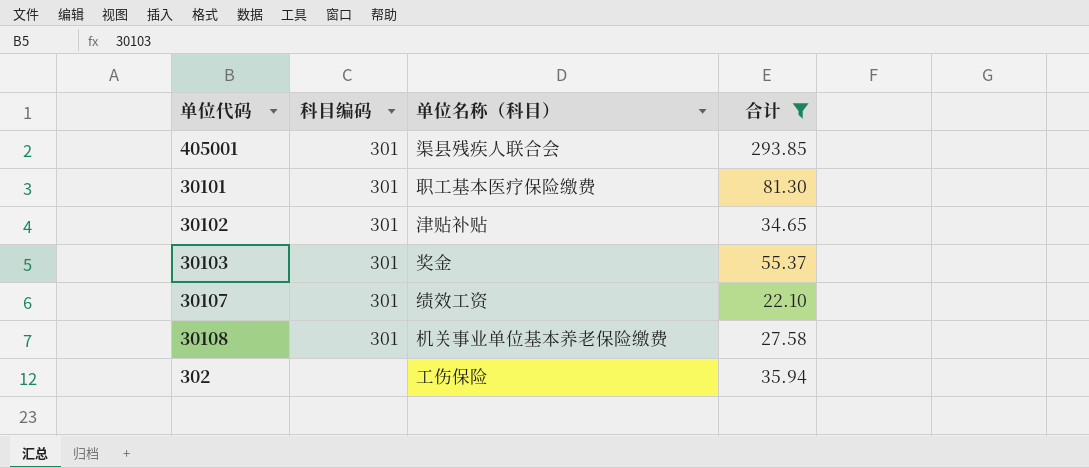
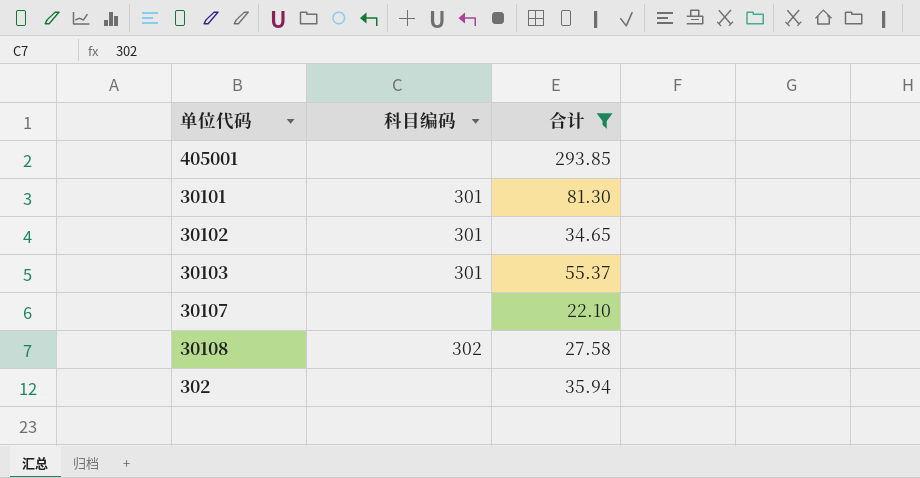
column 单位名称（科目） | position: 3 -> none
405001 | 科目编码: 301 -> none
30107 | 科目编码: 301 -> none
30108 | 科目编码: 301 -> 302

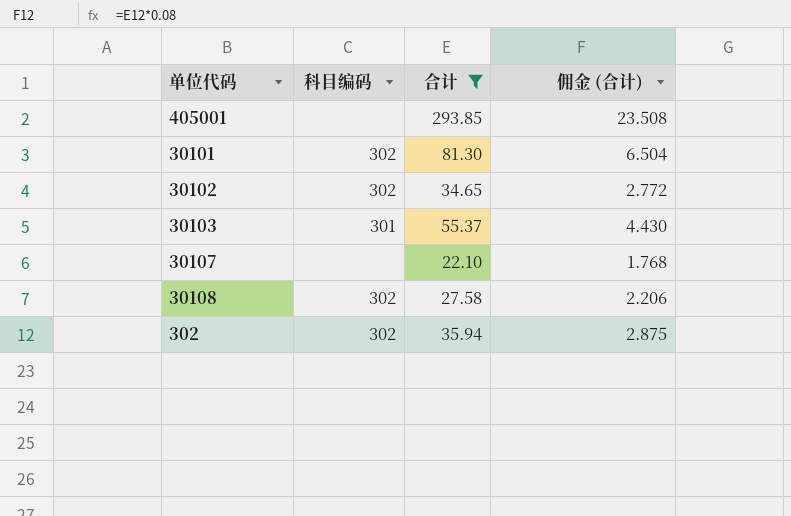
column 佣金 (合计) | formula: none -> [合计] * 0.08
30101 | 科目编码: 301 -> 302
30102 | 科目编码: 301 -> 302
302 | 科目编码: none -> 302

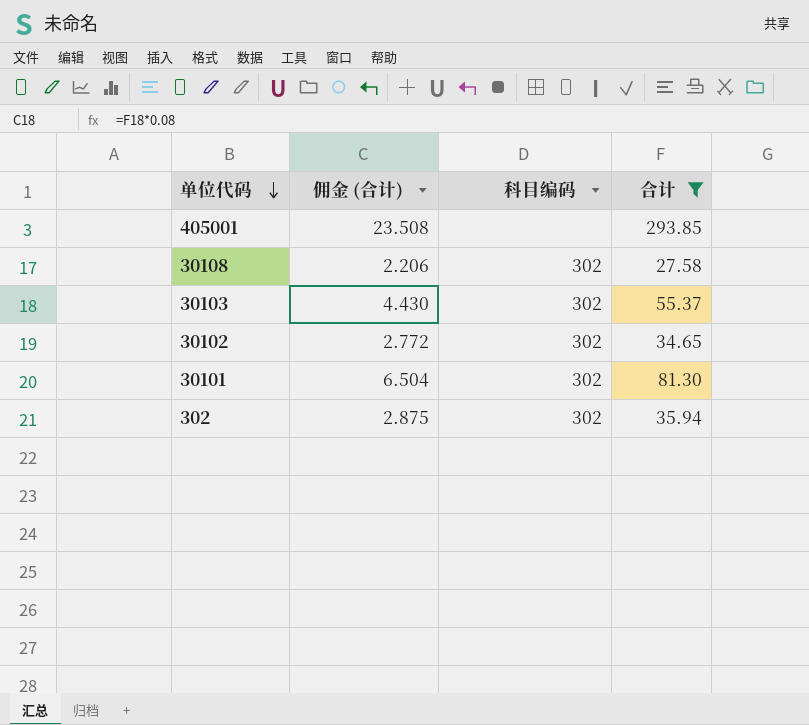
row order: none -> 单位代码 descending
column 佣金 (合计) | position: 4 -> 2
row 30107: none | 22.10 | 1.768 -> none
30103 | 科目编码: 301 -> 302

